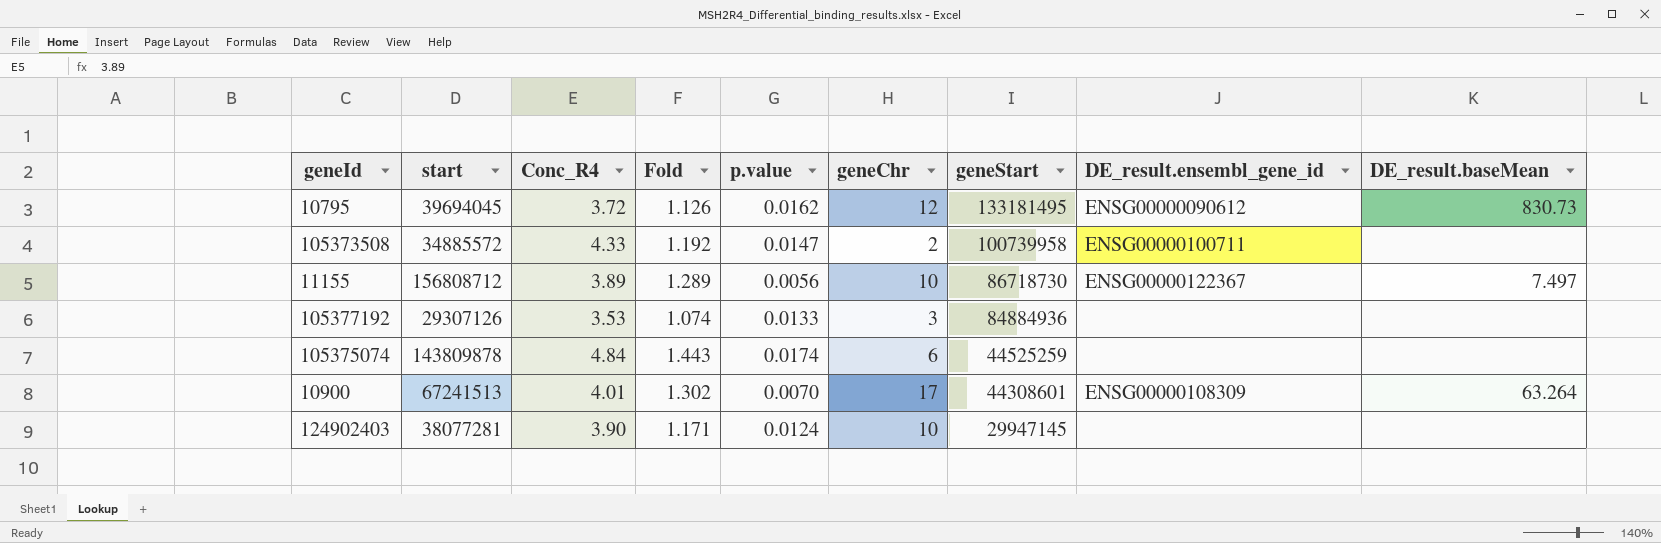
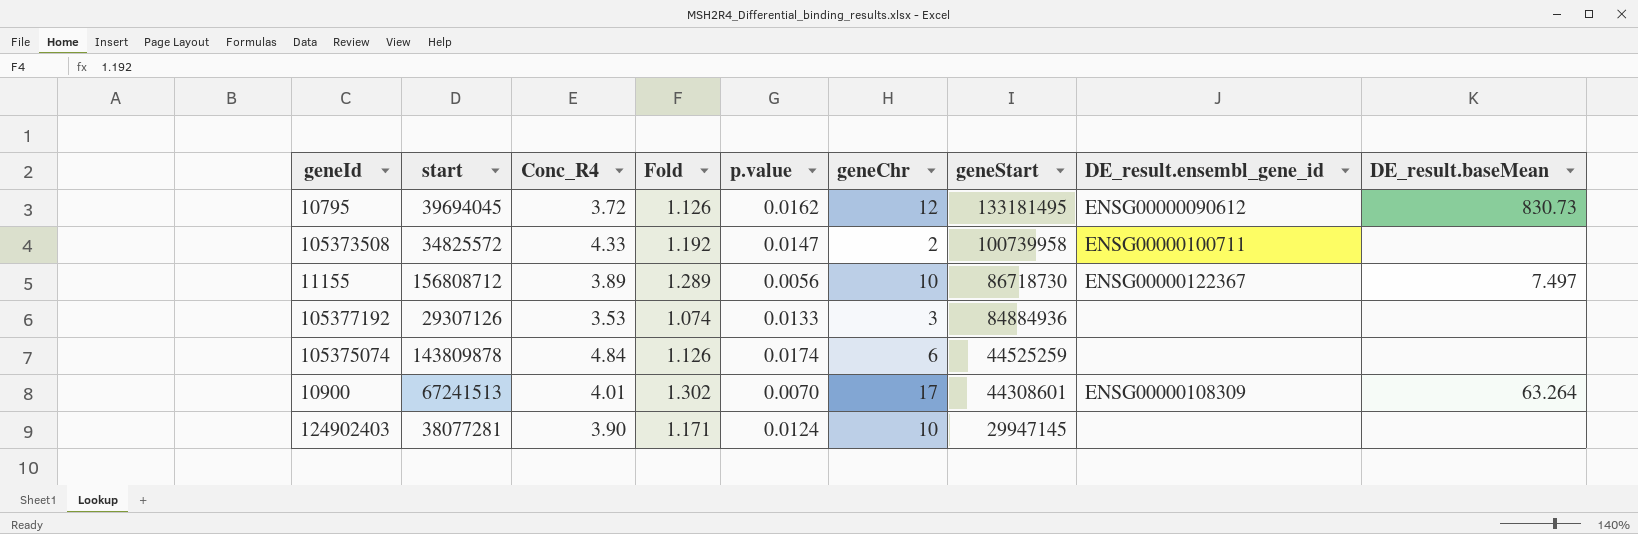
105373508 | start: 34885572 -> 34825572
105375074 | Fold: 1.443 -> 1.126

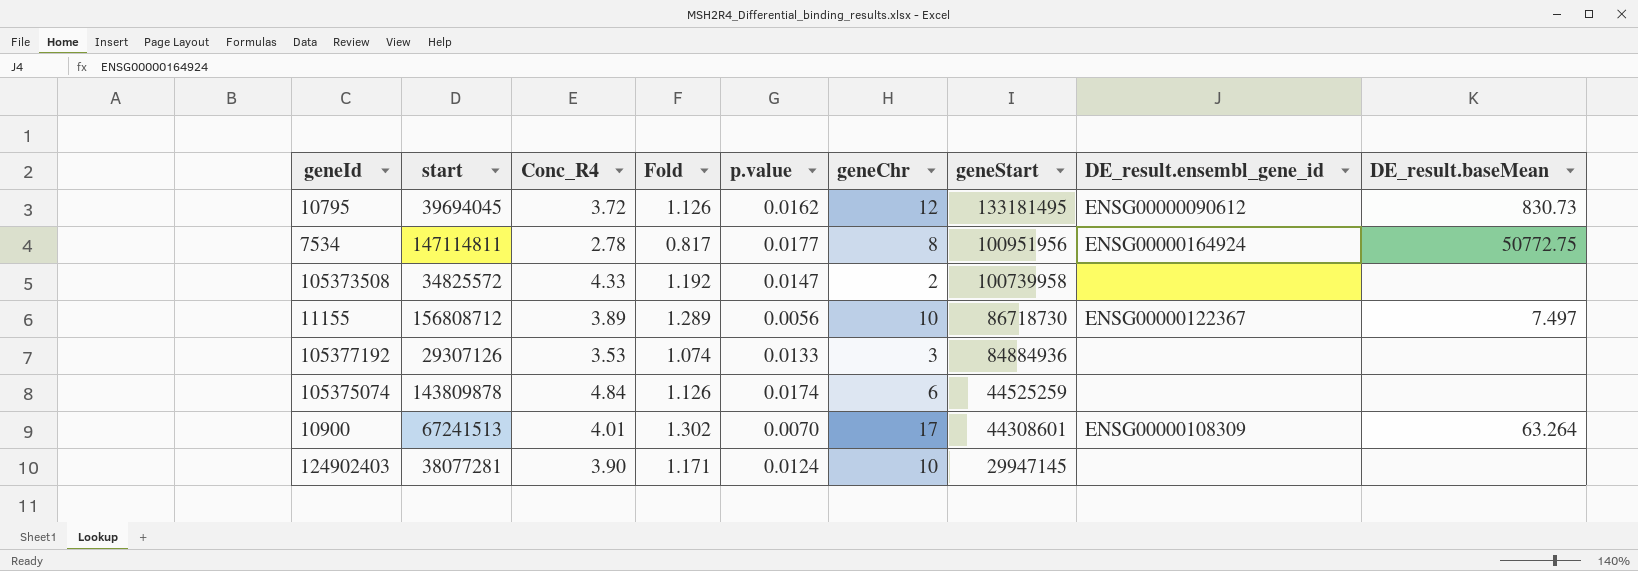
row 7534: none -> 147114811 | 2.78 | 0.817 | 0.0177 | 8 | 100951956 | ENSG00000164924 | 50772.75
105373508 | DE_result.ensembl_gene_id: ENSG00000100711 -> none

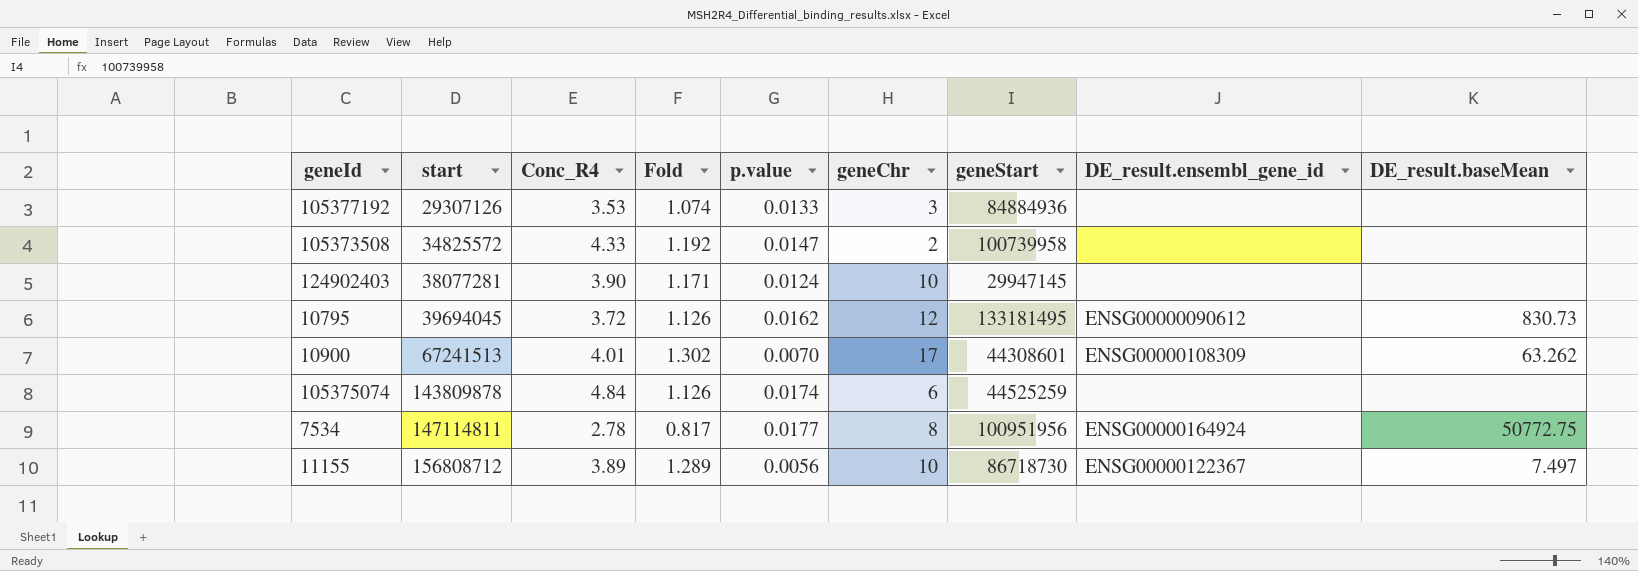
row order: geneStart descending -> start ascending
10900 | DE_result.baseMean: 63.264 -> 63.262

